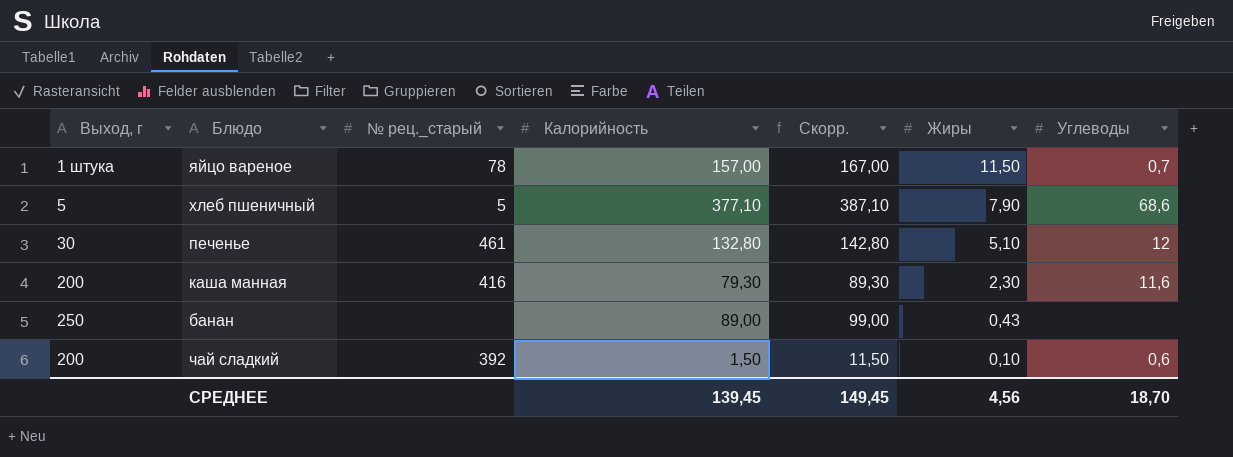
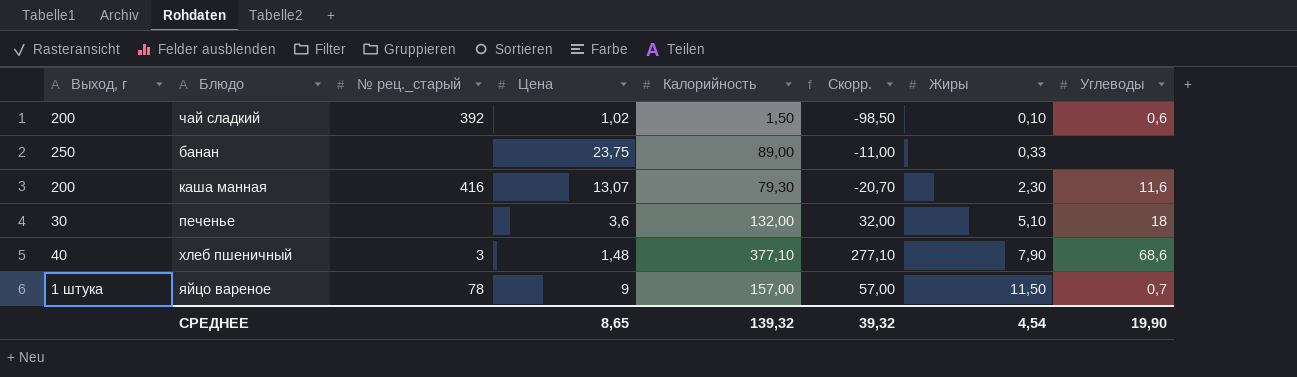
row order: Жиры descending -> Жиры ascending
column Цена | position: none -> 4
column Скорр. | formula: [Калорийность] + 10 -> [Калорийность] - 100
банан | Жиры: 0,43 -> 0,33
печенье | № рец._старый: 461 -> none
печенье | Калорийность: 132,80 -> 132,00
печенье | Углеводы: 12 -> 18
хлеб пшеничный | Выход, г: 5 -> 40
хлеб пшеничный | № рец._старый: 5 -> 3
СРЕДНЕЕ | Калорийность: 139,45 -> 139,32
СРЕДНЕЕ | Скорр.: 149,45 -> 39,32
СРЕДНЕЕ | Жиры: 4,56 -> 4,54
СРЕДНЕЕ | Углеводы: 18,70 -> 19,90

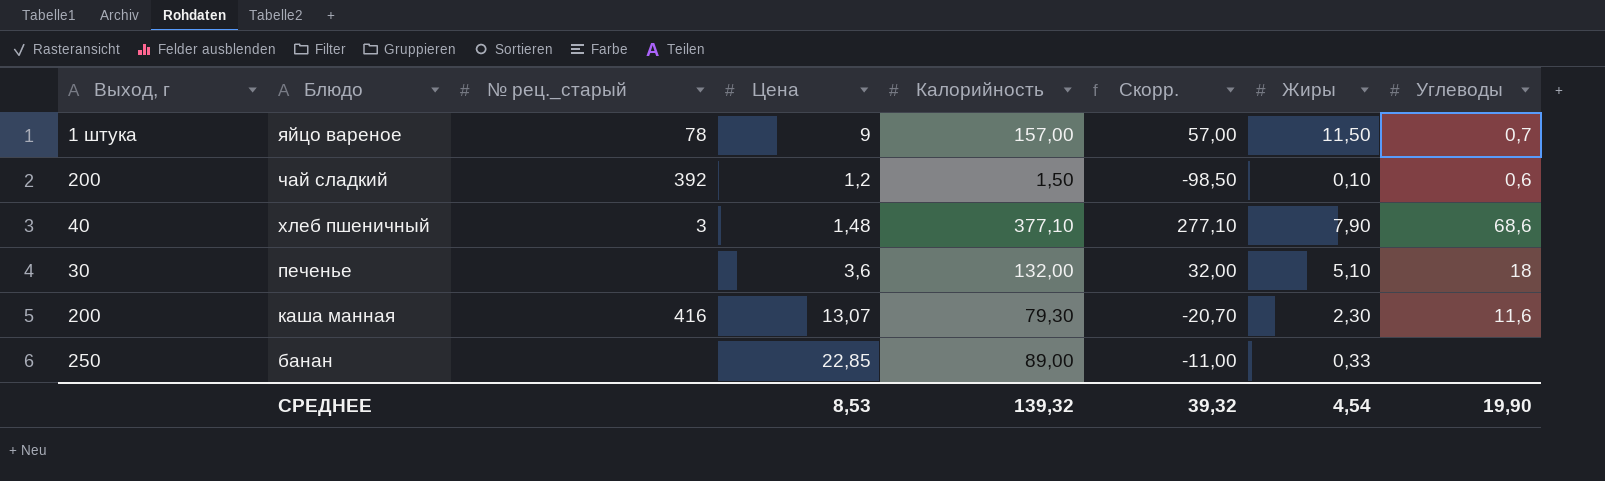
row order: Жиры ascending -> Блюдо descending
чай сладкий | Цена: 1,02 -> 1,2
банан | Цена: 23,75 -> 22,85
СРЕДНЕЕ | Цена: 8,65 -> 8,53

